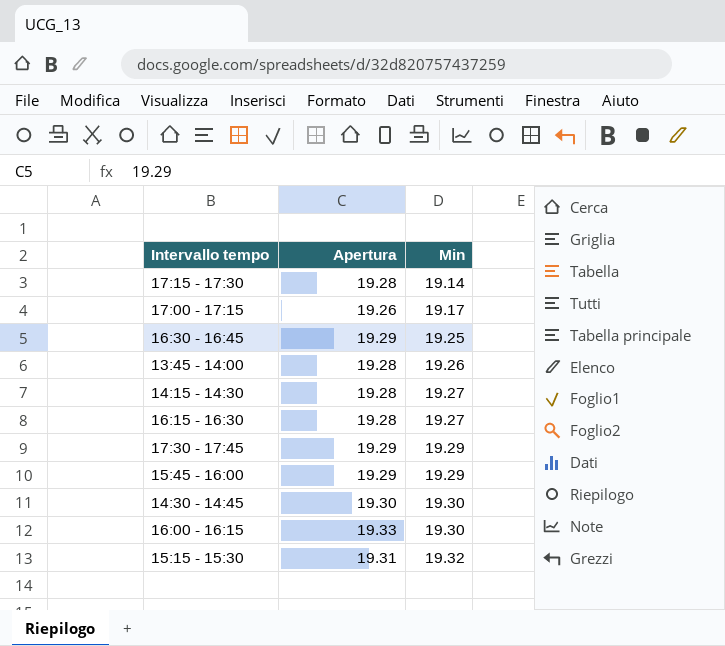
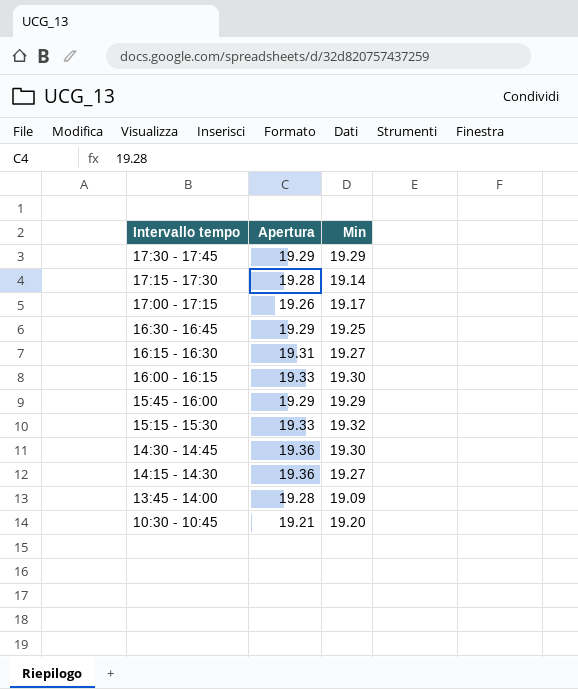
row order: Min ascending -> Intervallo tempo descending
16:15 - 16:30 | Apertura: 19.28 -> 19.31
15:15 - 15:30 | Apertura: 19.31 -> 19.33
14:30 - 14:45 | Apertura: 19.30 -> 19.36
14:15 - 14:30 | Apertura: 19.28 -> 19.36
13:45 - 14:00 | Min: 19.26 -> 19.09
row 10:30 - 10:45: none -> 19.21 | 19.20

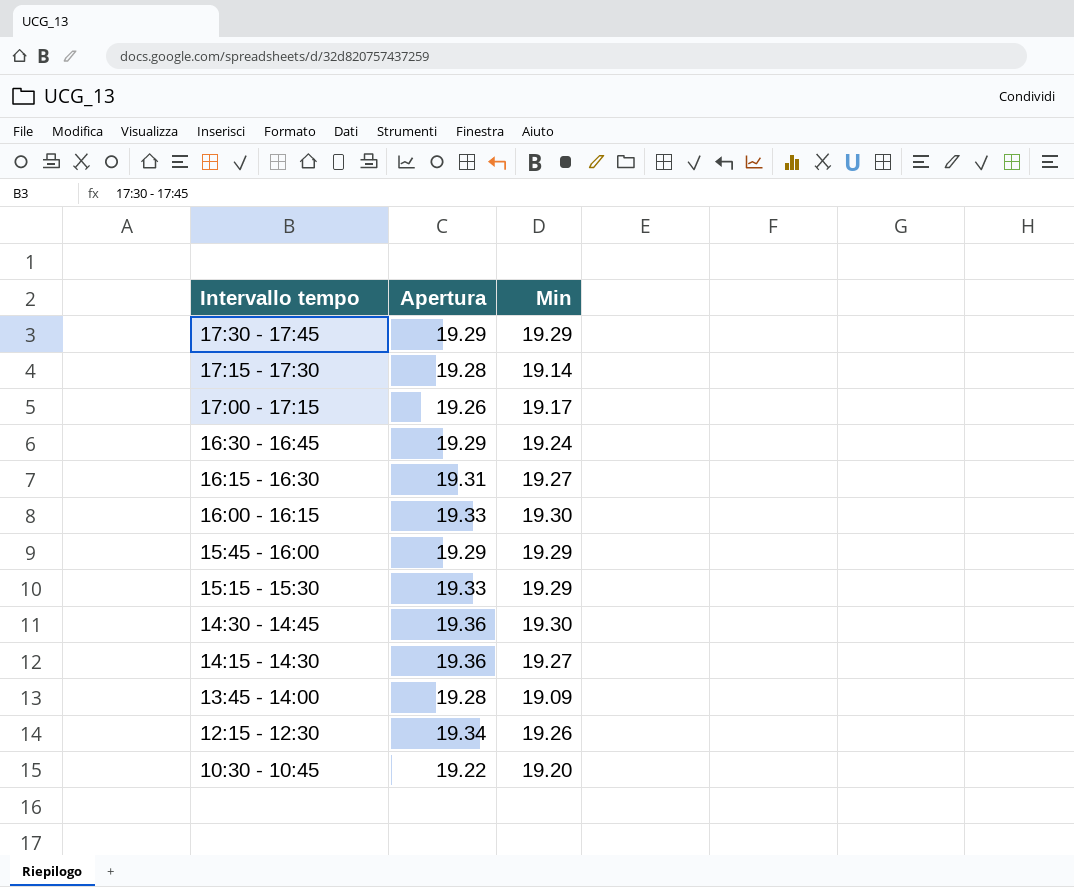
16:30 - 16:45 | Min: 19.25 -> 19.24
15:15 - 15:30 | Min: 19.32 -> 19.29
row 12:15 - 12:30: none -> 19.34 | 19.26
10:30 - 10:45 | Apertura: 19.21 -> 19.22

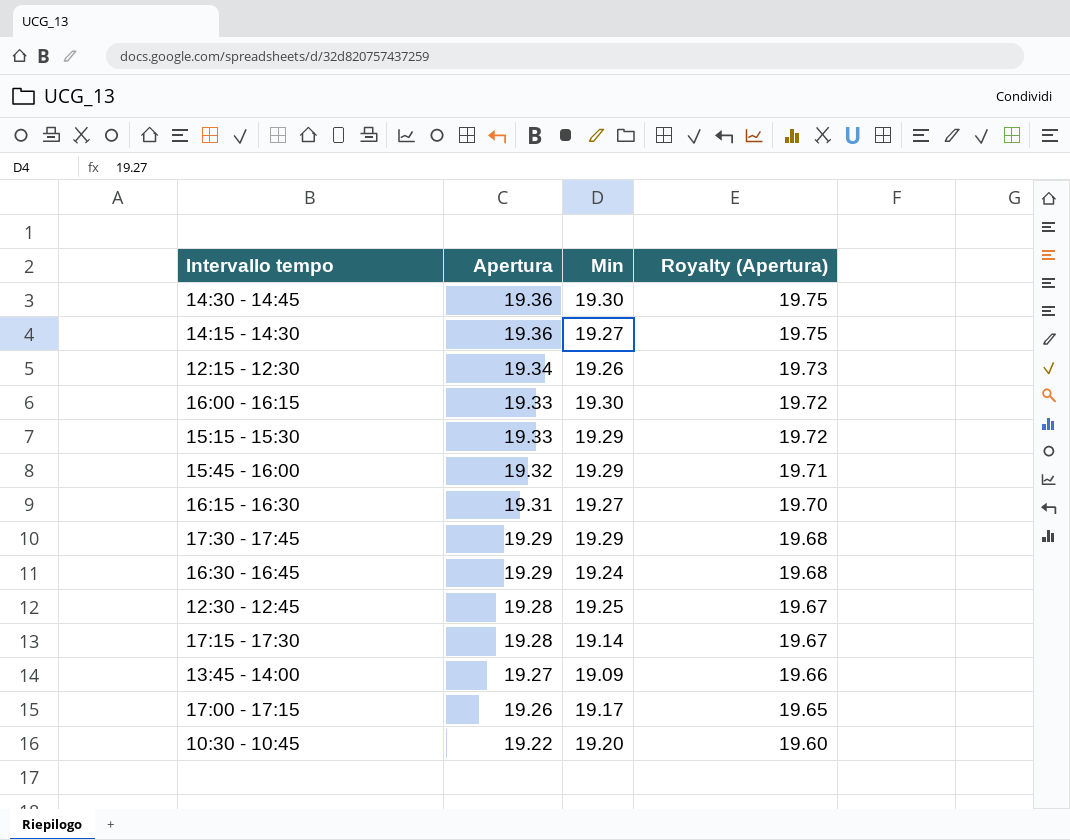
row order: Intervallo tempo descending -> Apertura descending
column Royalty (Apertura) | formula: none -> [Apertura] * 1.02
15:45 - 16:00 | Apertura: 19.29 -> 19.32
row 12:30 - 12:45: none -> 19.28 | 19.25 | 19.67
13:45 - 14:00 | Apertura: 19.28 -> 19.27

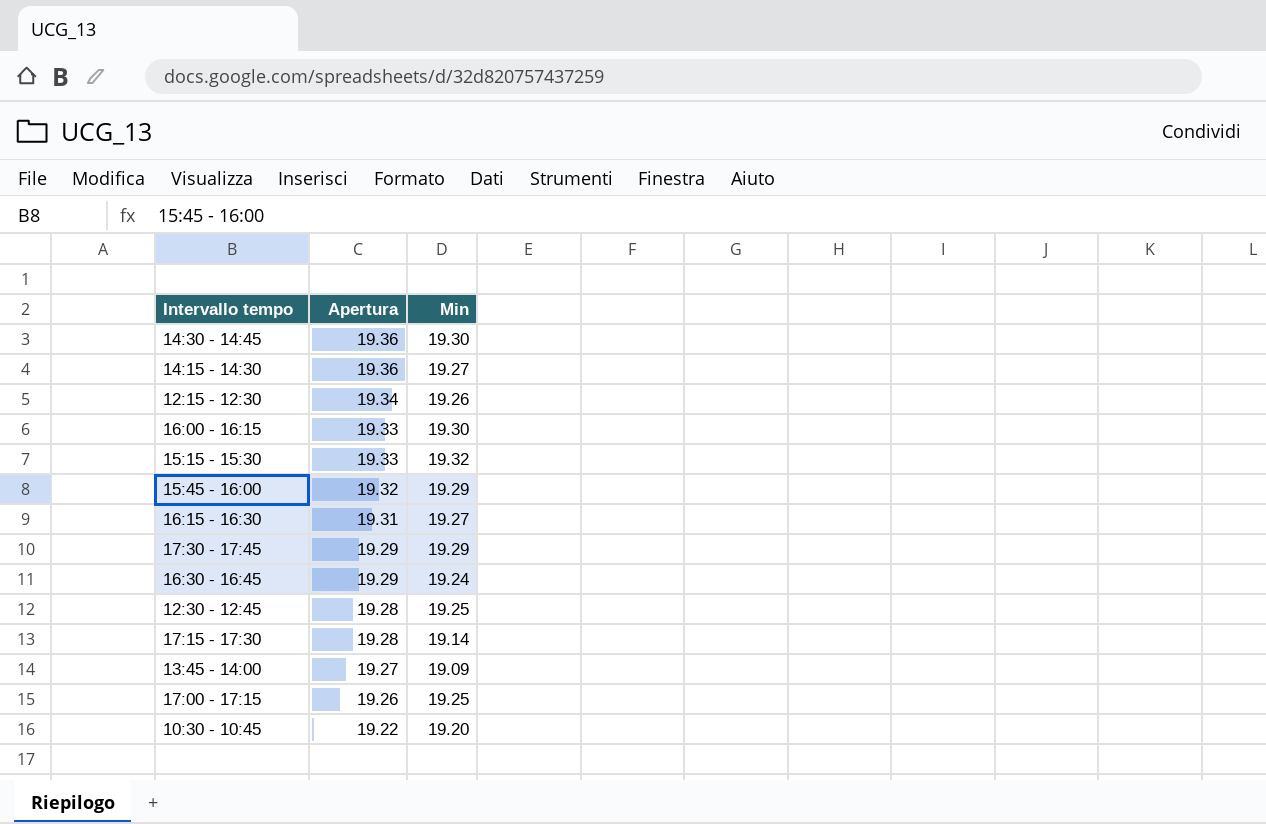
column Royalty (Apertura) | formula: [Apertura] * 1.02 -> none
15:15 - 15:30 | Min: 19.29 -> 19.32
17:00 - 17:15 | Min: 19.17 -> 19.25

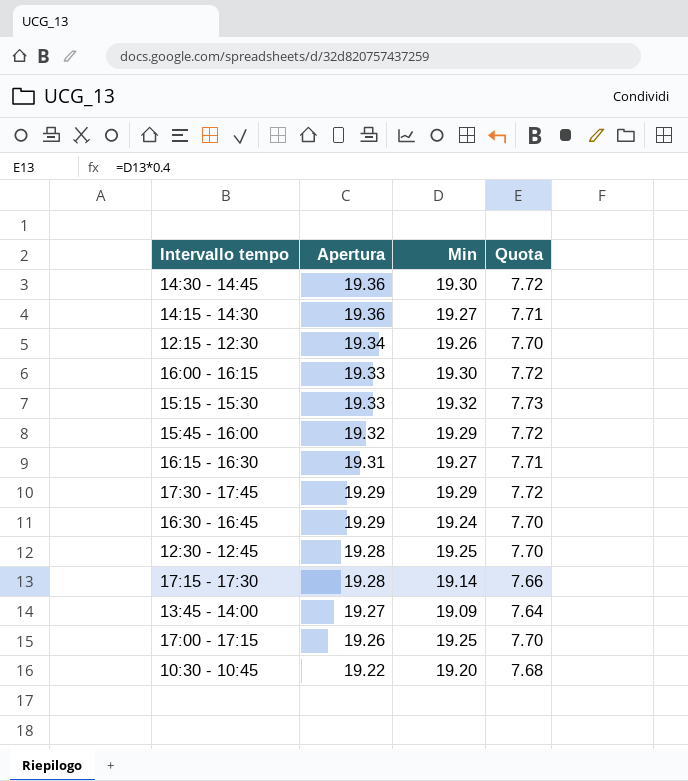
column Quota | formula: none -> [Min] * 0.4

